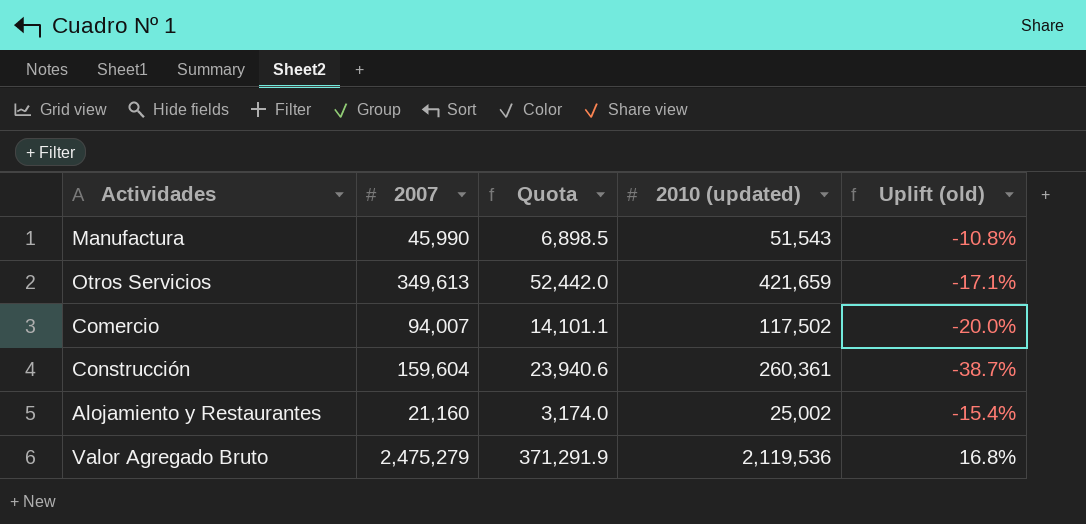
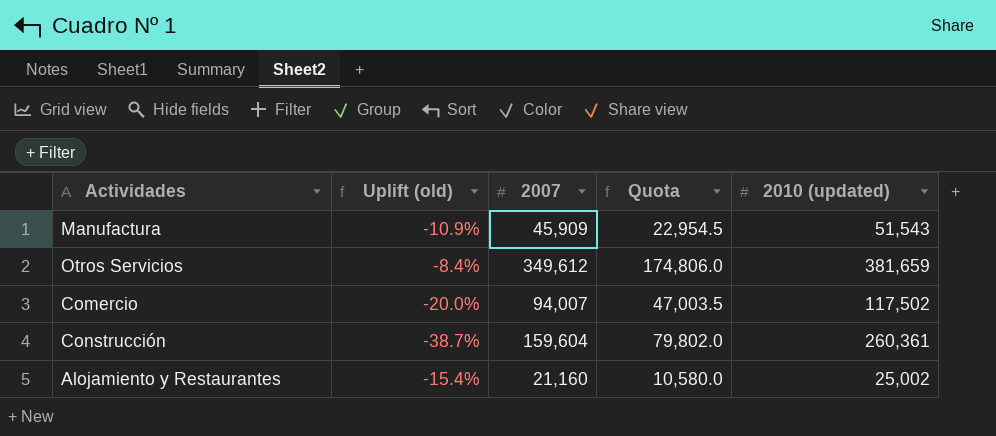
column Uplift (old) | position: 5 -> 2
column Quota | formula: [2007] * 0.15 -> [2007] * 0.5
row Valor Agregado Bruto: 2,475,279 | 371,291.9 | 2,119,536 | 16.8% -> none
Manufactura | Uplift (old): -10.8% -> -10.9%
Manufactura | 2007: 45,990 -> 45,909
Otros Servicios | Uplift (old): -17.1% -> -8.4%
Otros Servicios | 2007: 349,613 -> 349,612
Otros Servicios | 2010 (updated): 421,659 -> 381,659

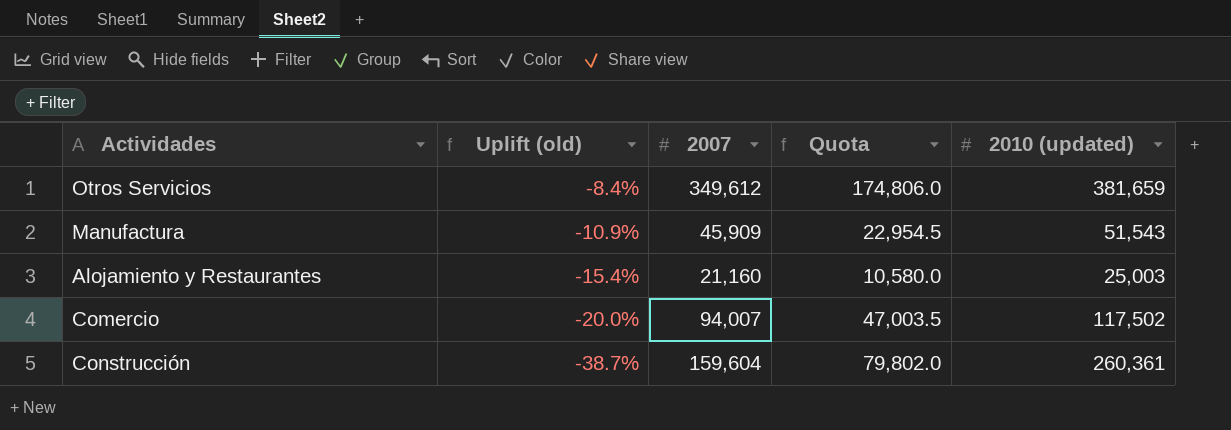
row order: none -> Uplift (old) descending
Alojamiento y Restaurantes | 2010 (updated): 25,002 -> 25,003

